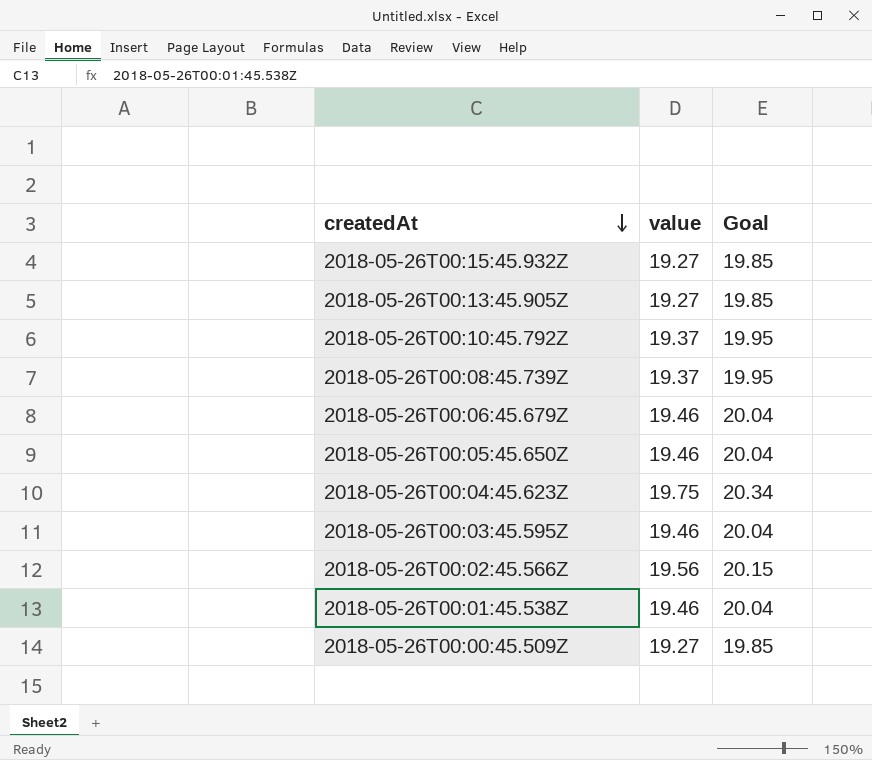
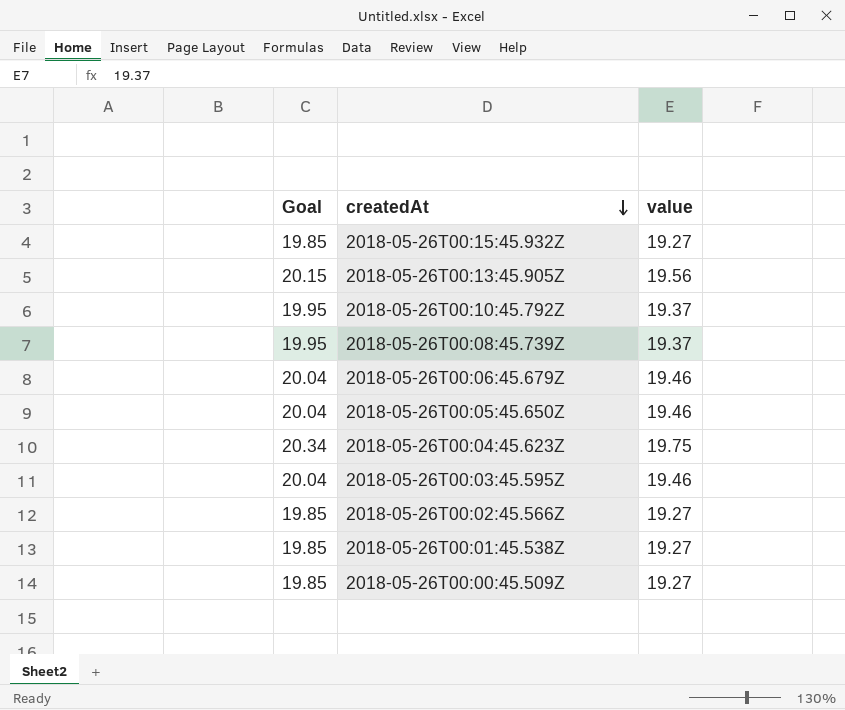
column Goal | position: 3 -> 1
2018-05-26T00:13:45.905Z | Goal: 19.85 -> 20.15
2018-05-26T00:13:45.905Z | value: 19.27 -> 19.56
2018-05-26T00:02:45.566Z | Goal: 20.15 -> 19.85
2018-05-26T00:02:45.566Z | value: 19.56 -> 19.27
2018-05-26T00:01:45.538Z | Goal: 20.04 -> 19.85
2018-05-26T00:01:45.538Z | value: 19.46 -> 19.27

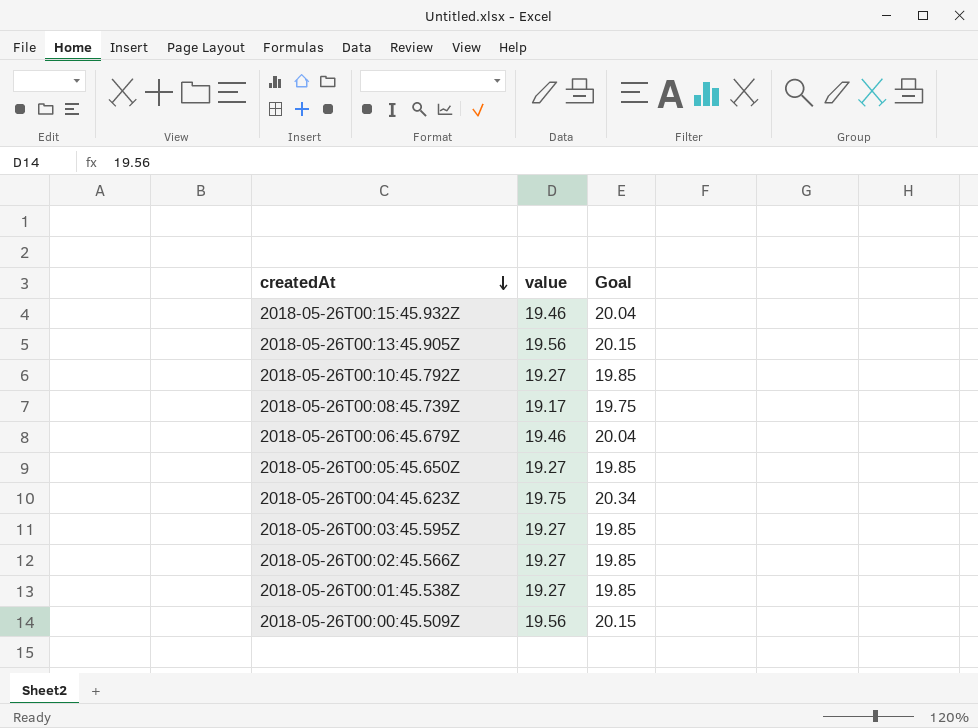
column Goal | position: 1 -> 3
2018-05-26T00:15:45.932Z | value: 19.27 -> 19.46
2018-05-26T00:15:45.932Z | Goal: 19.85 -> 20.04
2018-05-26T00:10:45.792Z | value: 19.37 -> 19.27
2018-05-26T00:10:45.792Z | Goal: 19.95 -> 19.85
2018-05-26T00:08:45.739Z | value: 19.37 -> 19.17
2018-05-26T00:08:45.739Z | Goal: 19.95 -> 19.75
2018-05-26T00:05:45.650Z | value: 19.46 -> 19.27
2018-05-26T00:05:45.650Z | Goal: 20.04 -> 19.85
2018-05-26T00:03:45.595Z | value: 19.46 -> 19.27
2018-05-26T00:03:45.595Z | Goal: 20.04 -> 19.85
2018-05-26T00:00:45.509Z | value: 19.27 -> 19.56
2018-05-26T00:00:45.509Z | Goal: 19.85 -> 20.15

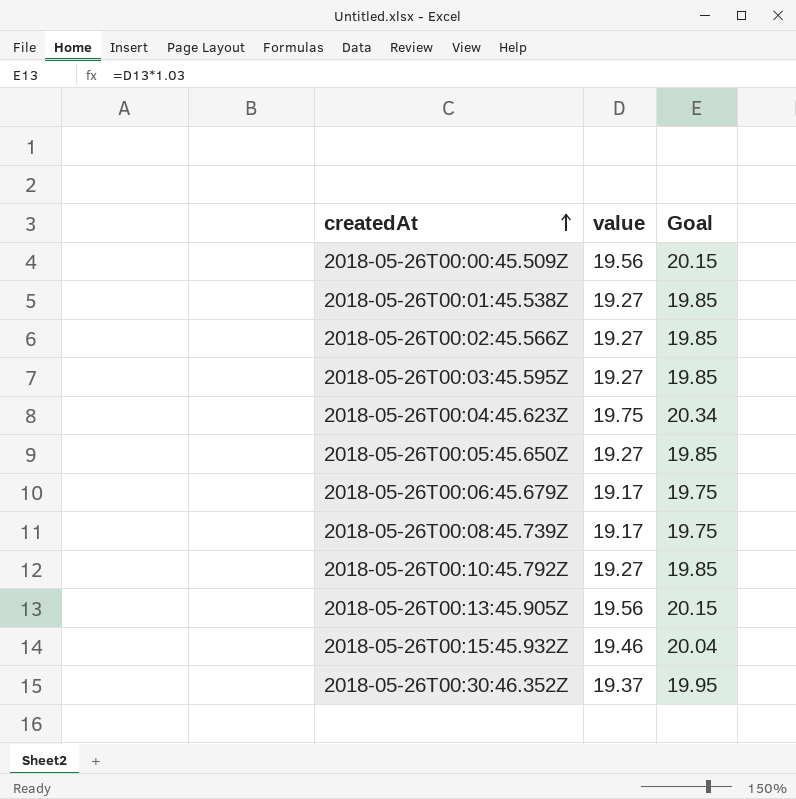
row order: createdAt descending -> createdAt ascending
2018-05-26T00:06:45.679Z | value: 19.46 -> 19.17
2018-05-26T00:06:45.679Z | Goal: 20.04 -> 19.75
row 2018-05-26T00:30:46.352Z: none -> 19.37 | 19.95

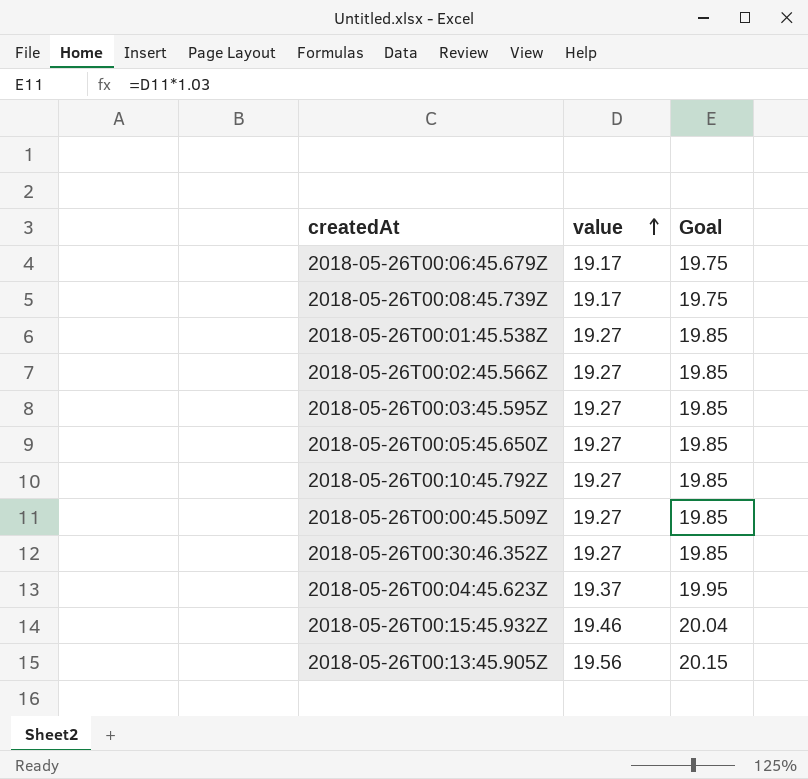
row order: createdAt ascending -> value ascending
2018-05-26T00:00:45.509Z | value: 19.56 -> 19.27
2018-05-26T00:00:45.509Z | Goal: 20.15 -> 19.85
2018-05-26T00:30:46.352Z | value: 19.37 -> 19.27
2018-05-26T00:30:46.352Z | Goal: 19.95 -> 19.85
2018-05-26T00:04:45.623Z | value: 19.75 -> 19.37
2018-05-26T00:04:45.623Z | Goal: 20.34 -> 19.95

